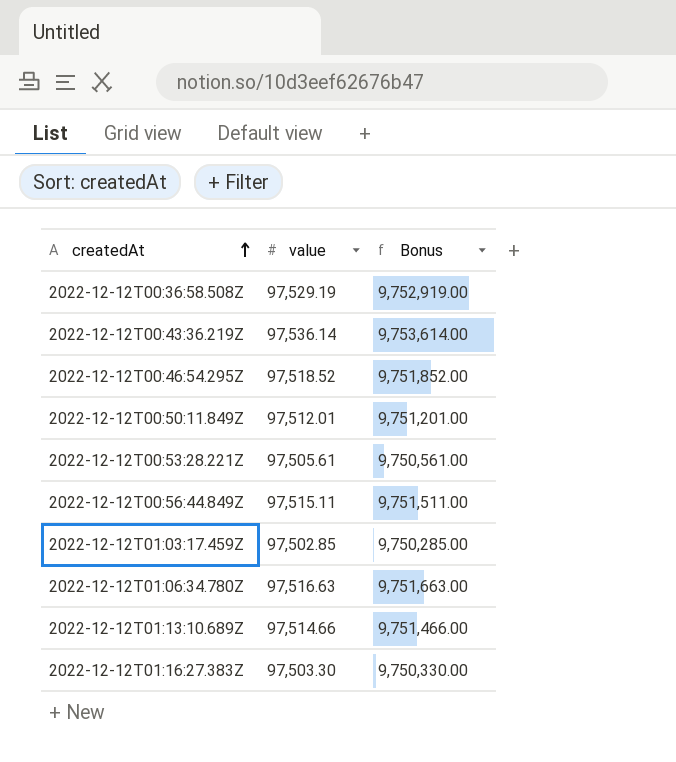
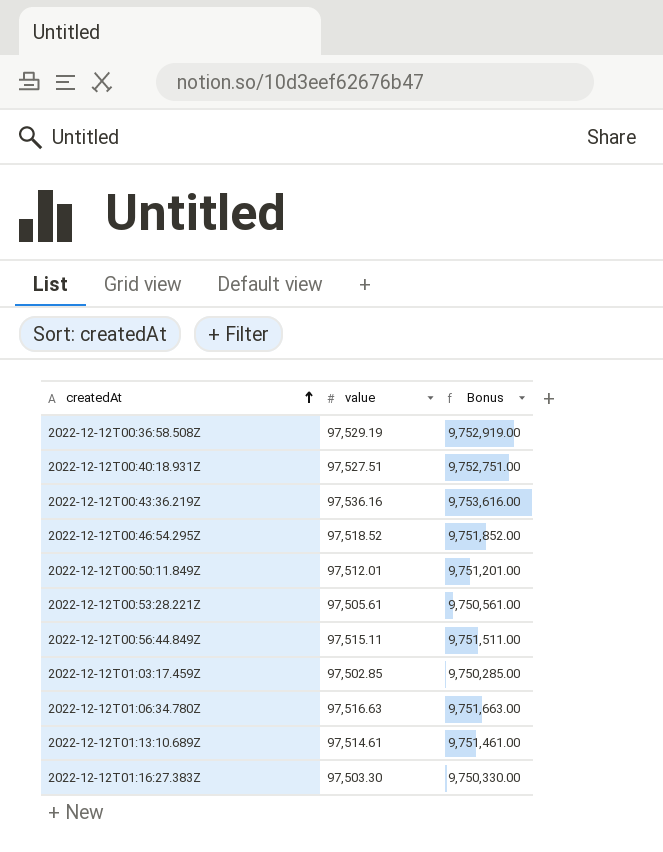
row 2022-12-12T00:40:18.931Z: none -> 97,527.51 | 9,752,751.00
2022-12-12T00:43:36.219Z | value: 97,536.14 -> 97,536.16
2022-12-12T00:43:36.219Z | Bonus: 9,753,614.00 -> 9,753,616.00
2022-12-12T01:13:10.689Z | value: 97,514.66 -> 97,514.61
2022-12-12T01:13:10.689Z | Bonus: 9,751,466.00 -> 9,751,461.00

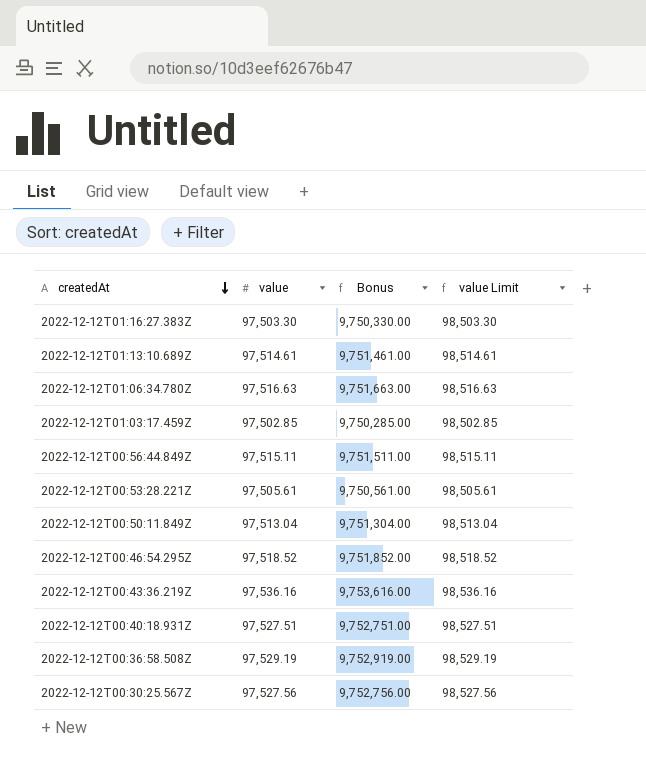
row order: createdAt ascending -> createdAt descending
column value Limit | formula: none -> [value] + 1000
2022-12-12T00:50:11.849Z | value: 97,512.01 -> 97,513.04
2022-12-12T00:50:11.849Z | Bonus: 9,751,201.00 -> 9,751,304.00
row 2022-12-12T00:30:25.567Z: none -> 97,527.56 | 9,752,756.00 | 98,527.56

